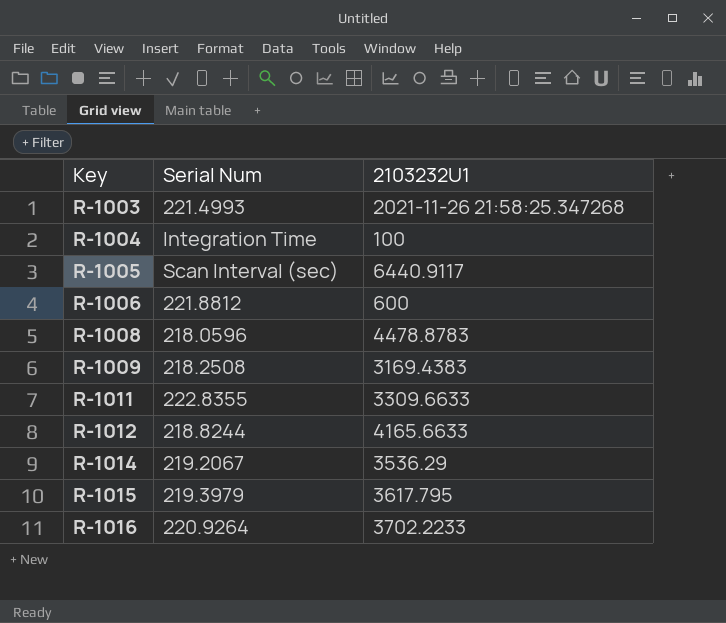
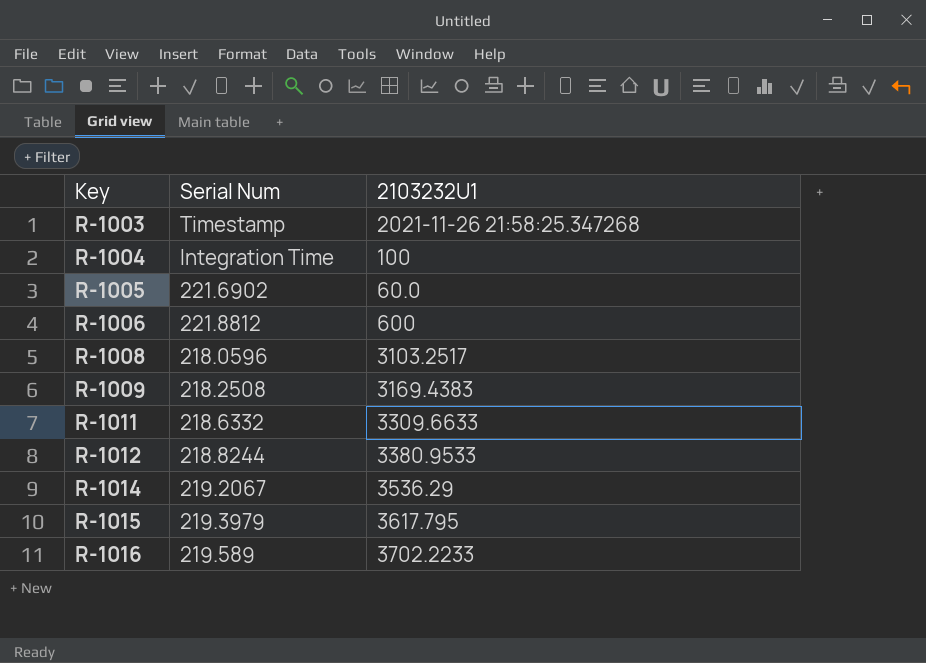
R-1003 | Serial Num: 221.4993 -> Timestamp
R-1005 | Serial Num: Scan Interval (sec) -> 221.6902
R-1005 | 2103232U1: 6440.9117 -> 60.0
R-1008 | 2103232U1: 4478.8783 -> 3103.2517
R-1011 | Serial Num: 222.8355 -> 218.6332
R-1012 | 2103232U1: 4165.6633 -> 3380.9533
R-1016 | Serial Num: 220.9264 -> 219.589

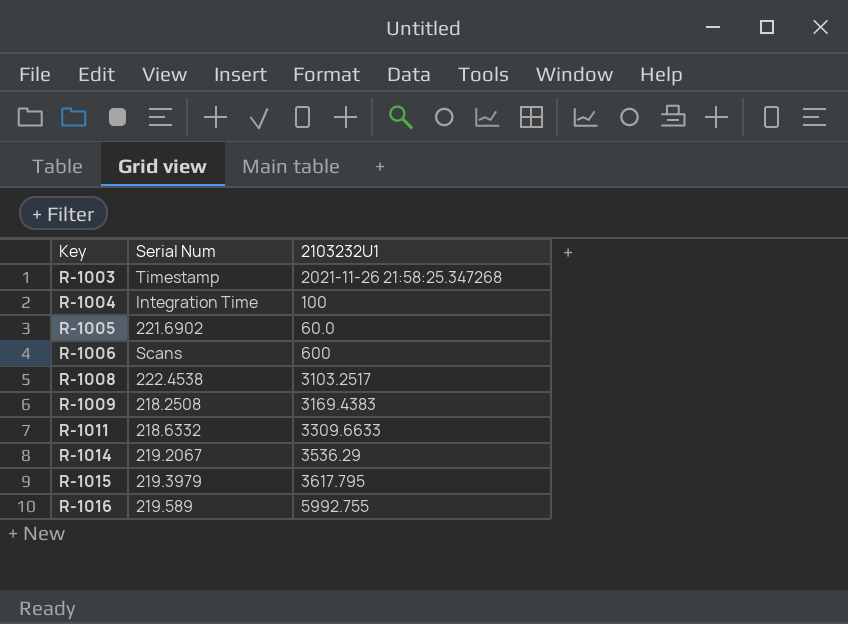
row R-1012: 218.8244 | 3380.9533 -> none
R-1006 | Serial Num: 221.8812 -> Scans
R-1008 | Serial Num: 218.0596 -> 222.4538
R-1016 | 2103232U1: 3702.2233 -> 5992.755

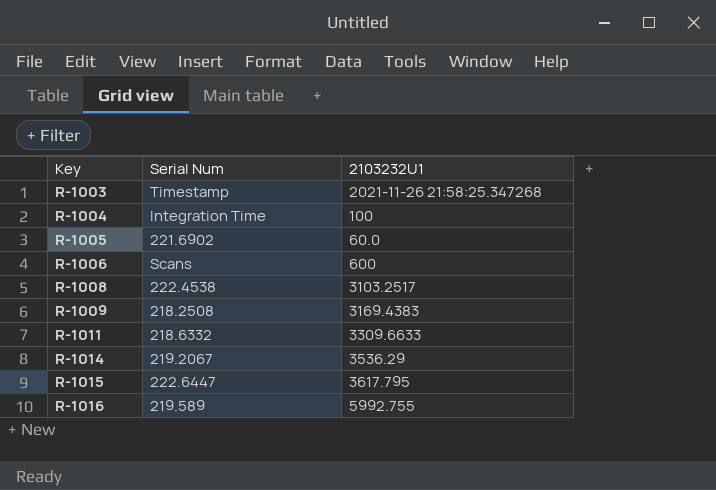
R-1015 | Serial Num: 219.3979 -> 222.6447

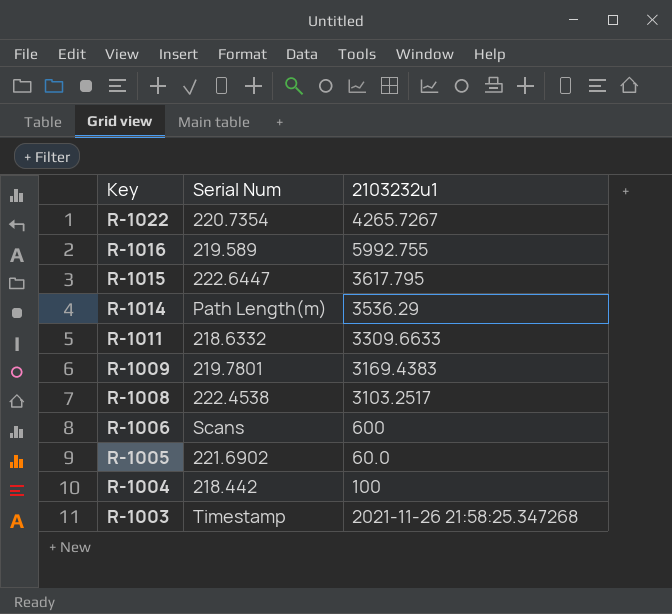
row order: Key ascending -> Key descending
column name: 2103232U1 -> 2103232u1
row R-1022: none -> 220.7354 | 4265.7267
R-1014 | Serial Num: 219.2067 -> Path Length(m)
R-1009 | Serial Num: 218.2508 -> 219.7801
R-1004 | Serial Num: Integration Time -> 218.442

